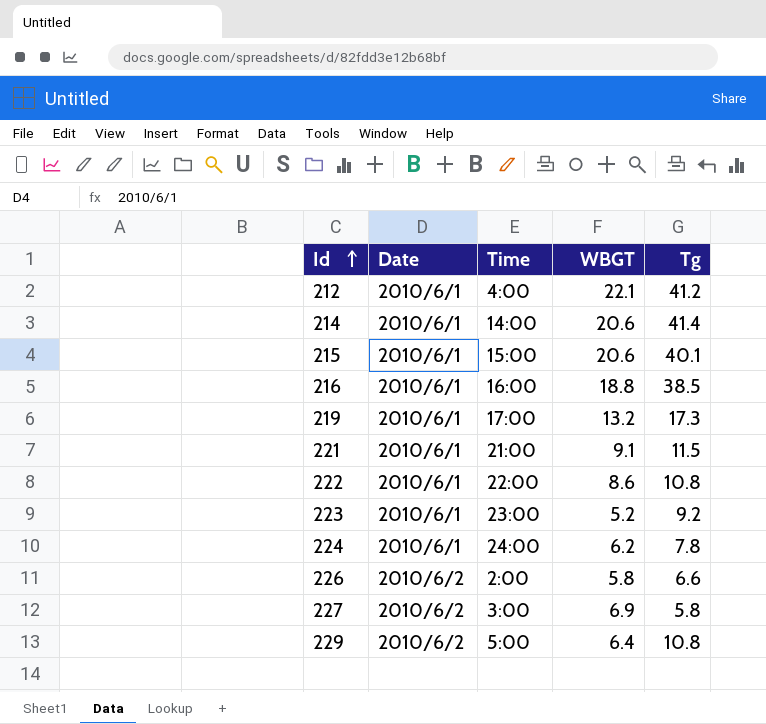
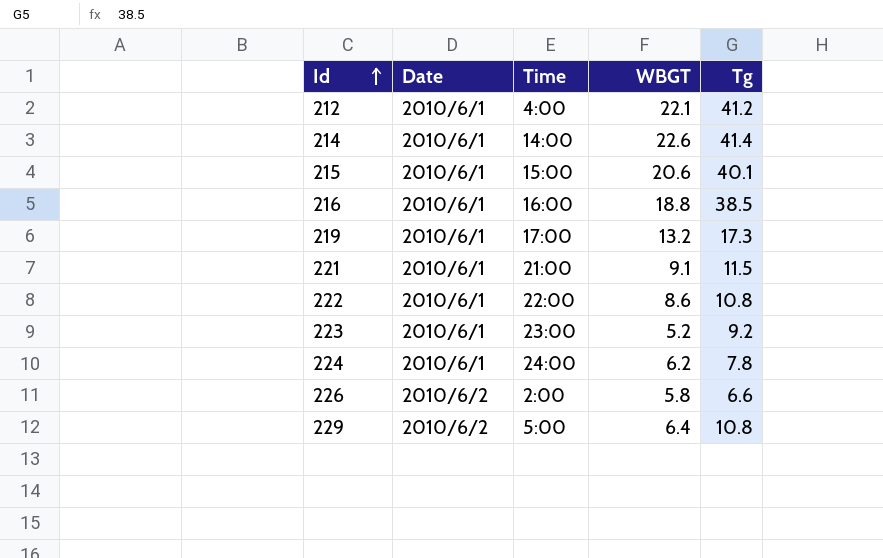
row 227: 2010/6/2 | 3:00 | 6.9 | 5.8 -> none
214 | WBGT: 20.6 -> 22.6

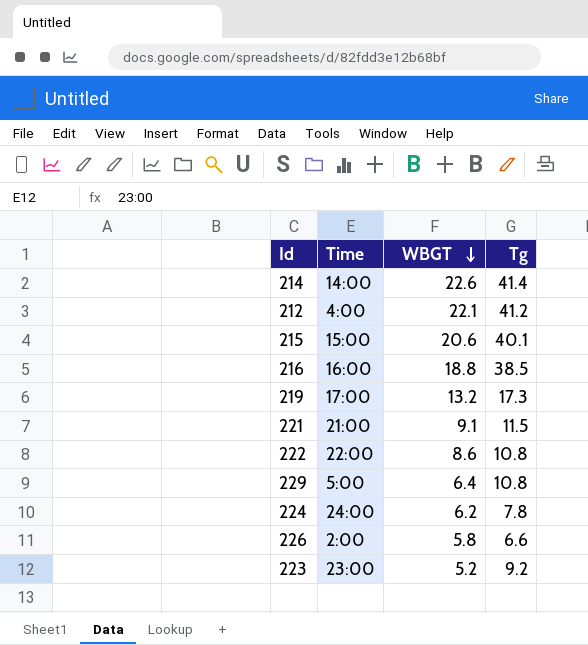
row order: Id ascending -> WBGT descending
column Date | position: 2 -> none

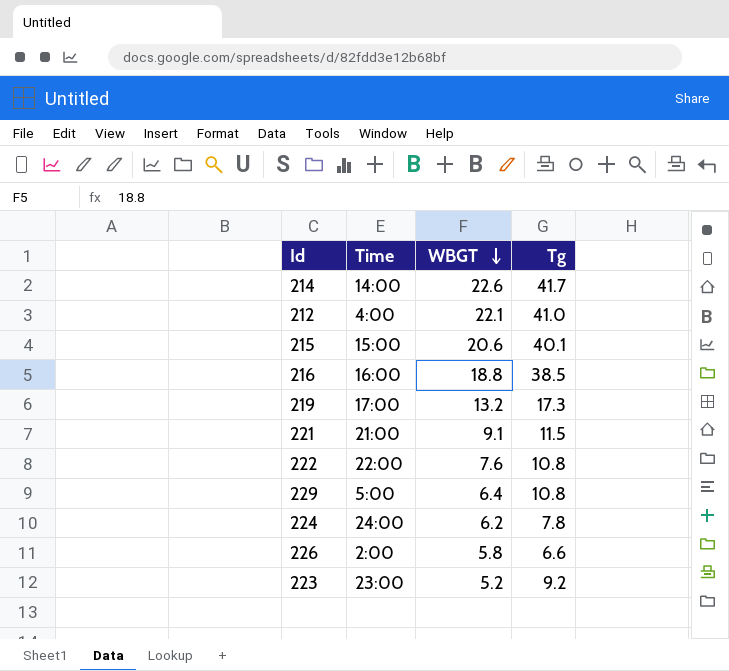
214 | Tg: 41.4 -> 41.7
212 | Tg: 41.2 -> 41.0
222 | WBGT: 8.6 -> 7.6

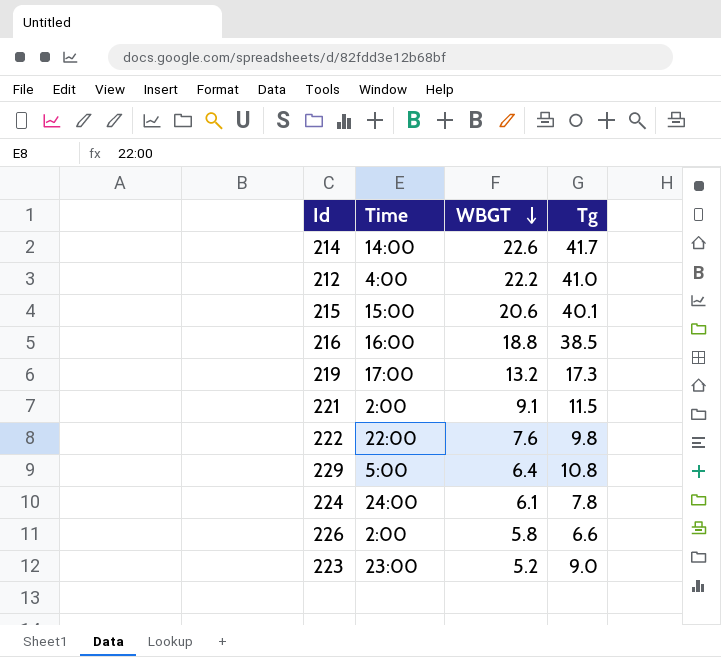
212 | WBGT: 22.1 -> 22.2
221 | Time: 21:00 -> 2:00
222 | Tg: 10.8 -> 9.8
224 | WBGT: 6.2 -> 6.1
223 | Tg: 9.2 -> 9.0

